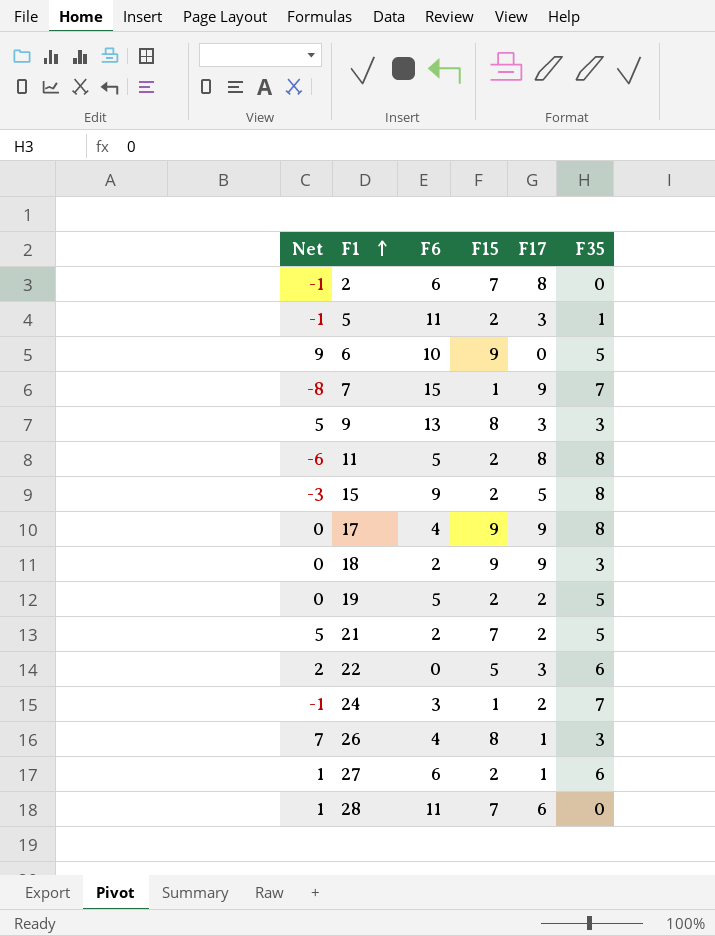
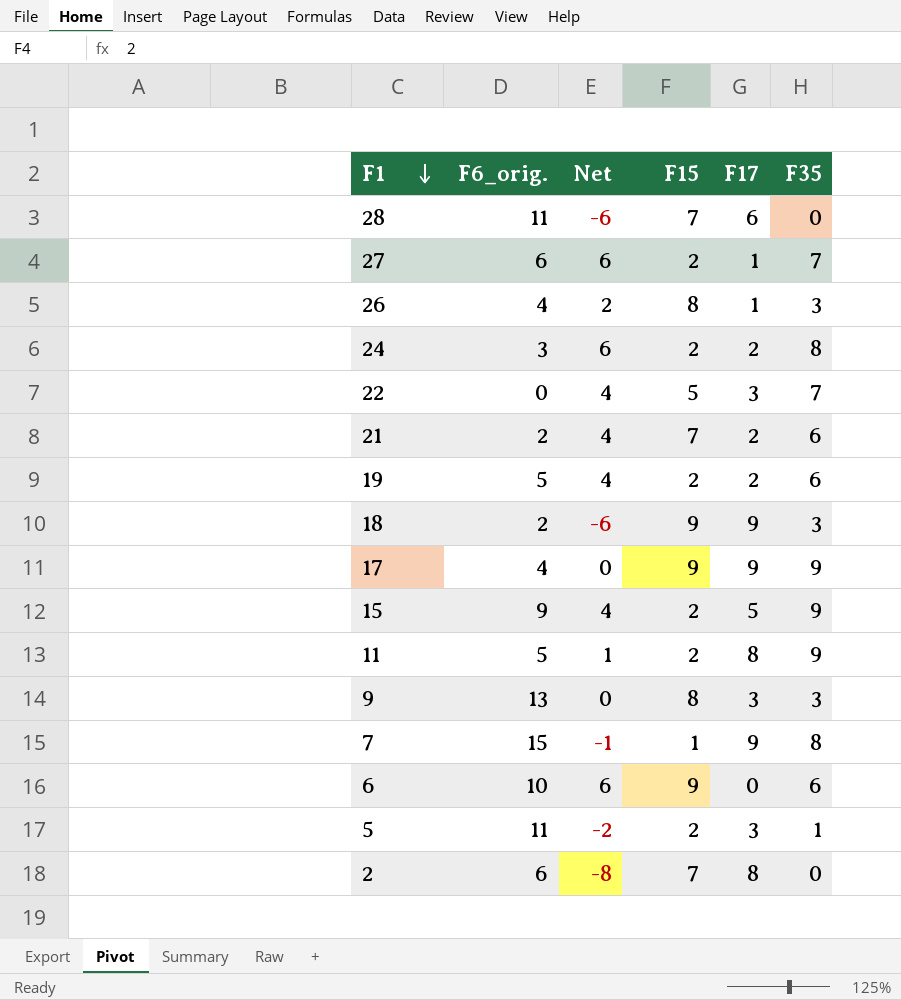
row order: F1 ascending -> F1 descending
column name: F6 -> F6_orig.
column Net | formula: [F15] - [F17] -> [F35] - [F17]
column Net | position: 1 -> 3
27 | F35: 6 -> 7
24 | F15: 1 -> 2
24 | F35: 7 -> 8
22 | F35: 6 -> 7
21 | F35: 5 -> 6
19 | F35: 5 -> 6
17 | F35: 8 -> 9
15 | F35: 8 -> 9
11 | F35: 8 -> 9
7 | F35: 7 -> 8
6 | F35: 5 -> 6

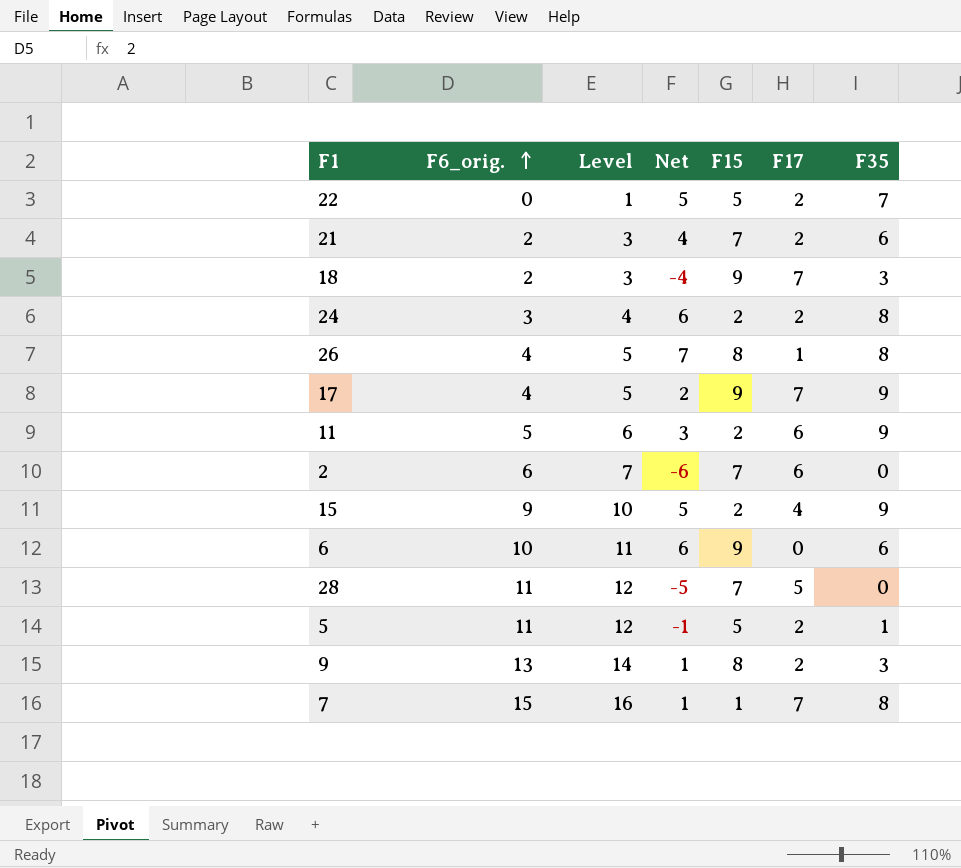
row order: F1 descending -> F6_orig. ascending
column Level | formula: none -> [F6_orig.] + 1
row 27: 6 | 6 | 2 | 1 | 7 -> none
row 19: 5 | 4 | 2 | 2 | 6 -> none
22 | Net: 4 -> 5
22 | F17: 3 -> 2
18 | Net: -6 -> -4
18 | F17: 9 -> 7
26 | Net: 2 -> 7
26 | F35: 3 -> 8
17 | Net: 0 -> 2
17 | F17: 9 -> 7
11 | Net: 1 -> 3
11 | F17: 8 -> 6
2 | Net: -8 -> -6
2 | F17: 8 -> 6
15 | Net: 4 -> 5
15 | F17: 5 -> 4
28 | Net: -6 -> -5
28 | F17: 6 -> 5
5 | Net: -2 -> -1
5 | F15: 2 -> 5
5 | F17: 3 -> 2
9 | Net: 0 -> 1
9 | F17: 3 -> 2
7 | Net: -1 -> 1
7 | F17: 9 -> 7

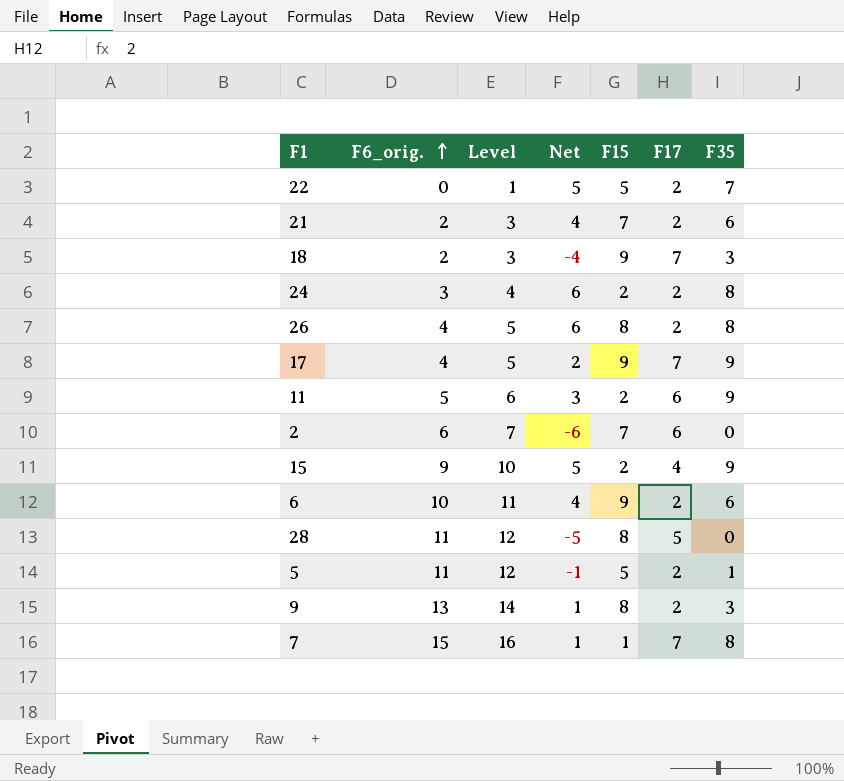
26 | Net: 7 -> 6
26 | F17: 1 -> 2
6 | Net: 6 -> 4
6 | F17: 0 -> 2
28 | F15: 7 -> 8

